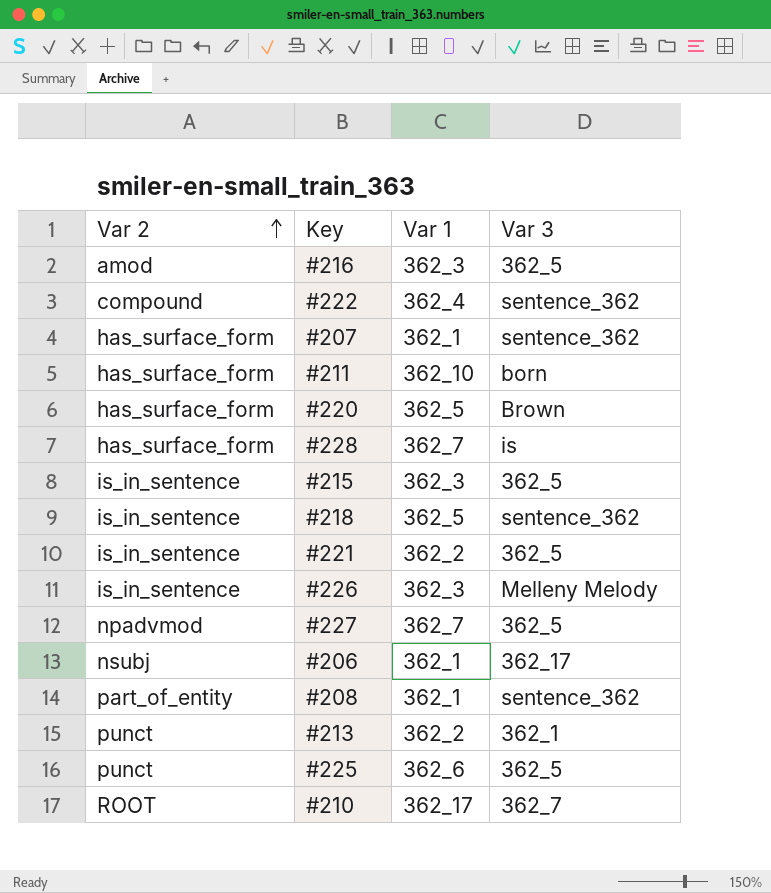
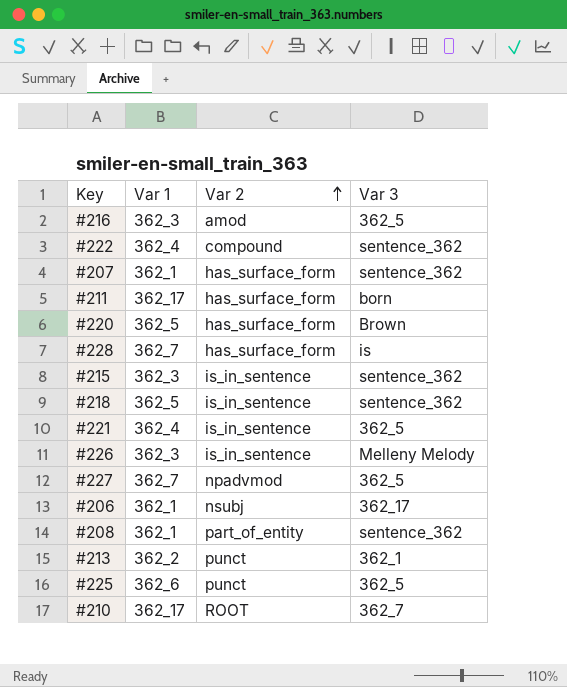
column Var 2 | position: 1 -> 3
#211 | Var 1: 362_10 -> 362_17
#215 | Var 3: 362_5 -> sentence_362
#221 | Var 1: 362_2 -> 362_4

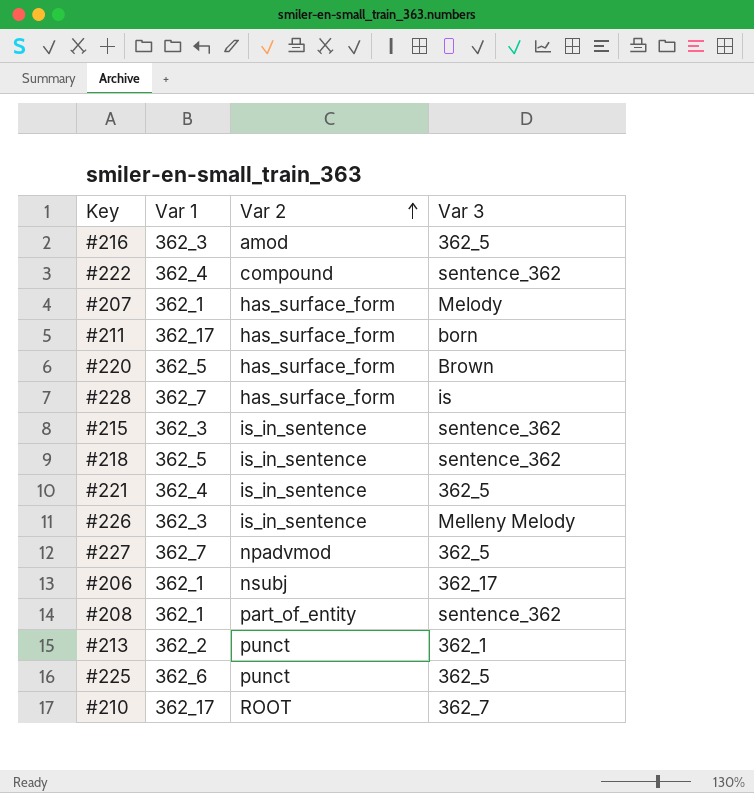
#207 | Var 3: sentence_362 -> Melody

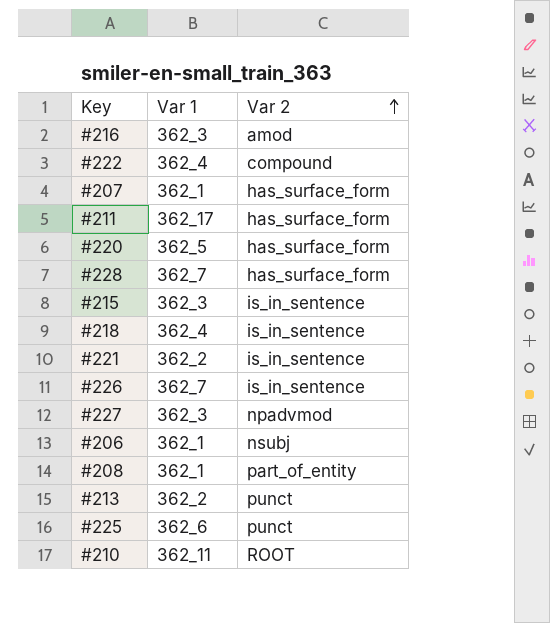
column Var 3 | position: 4 -> none
#218 | Var 1: 362_5 -> 362_4
#221 | Var 1: 362_4 -> 362_2
#226 | Var 1: 362_3 -> 362_7
#227 | Var 1: 362_7 -> 362_3
#210 | Var 1: 362_17 -> 362_11

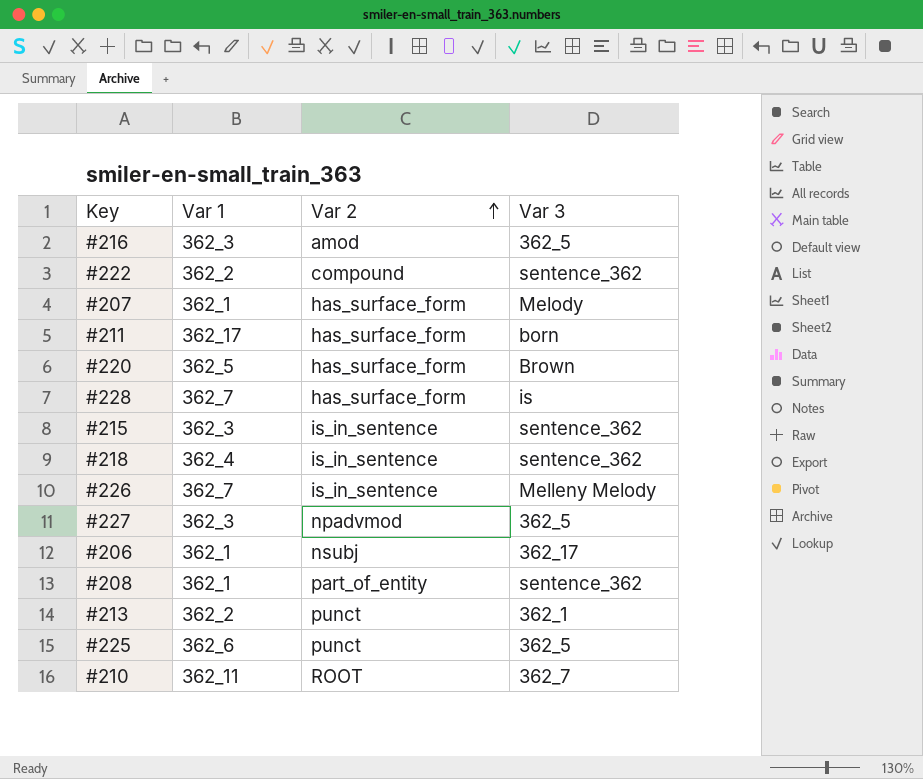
column Var 3 | position: none -> 4
row #221: 362_2 | is_in_sentence -> none
#222 | Var 1: 362_4 -> 362_2

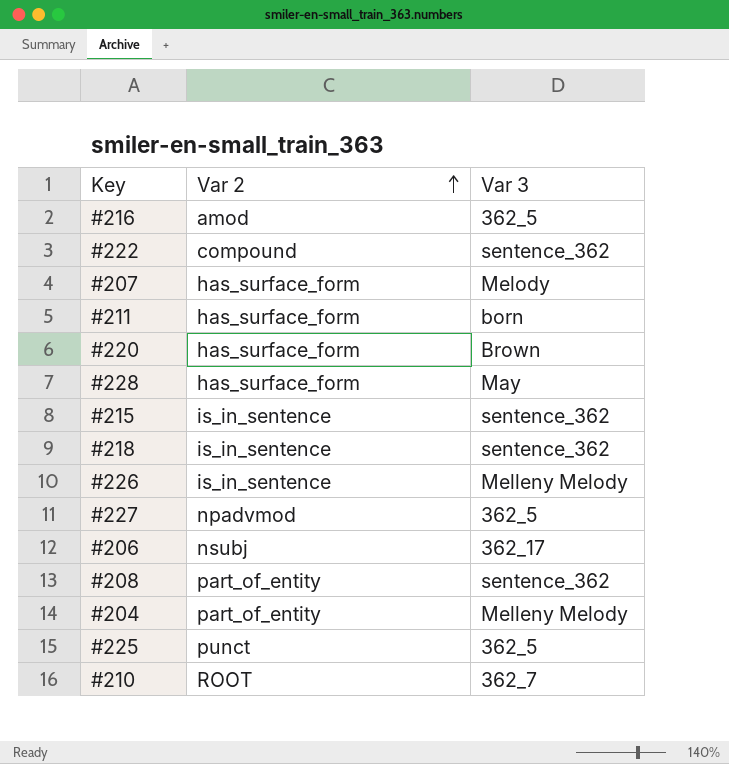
column Var 1 | position: 2 -> none
row #213: 362_2 | punct | 362_1 -> none
#228 | Var 3: is -> May
row #204: none -> part_of_entity | Melleny Melody

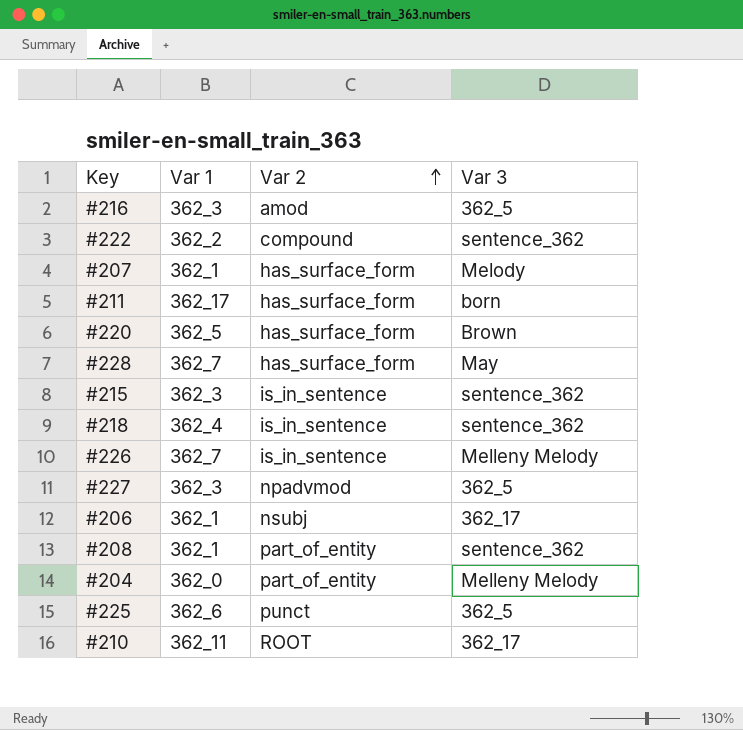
column Var 1 | position: none -> 2
#210 | Var 3: 362_7 -> 362_17

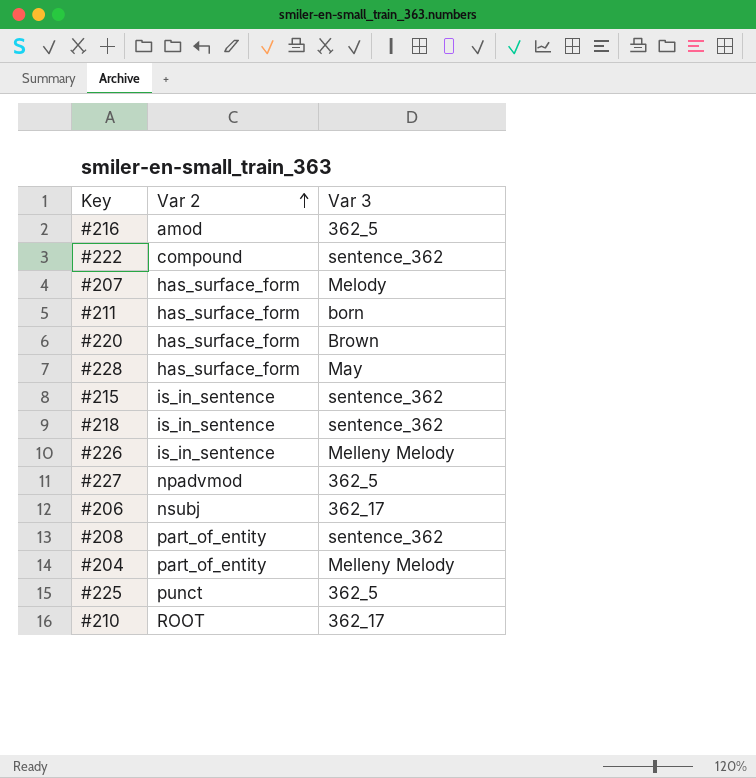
column Var 1 | position: 2 -> none

